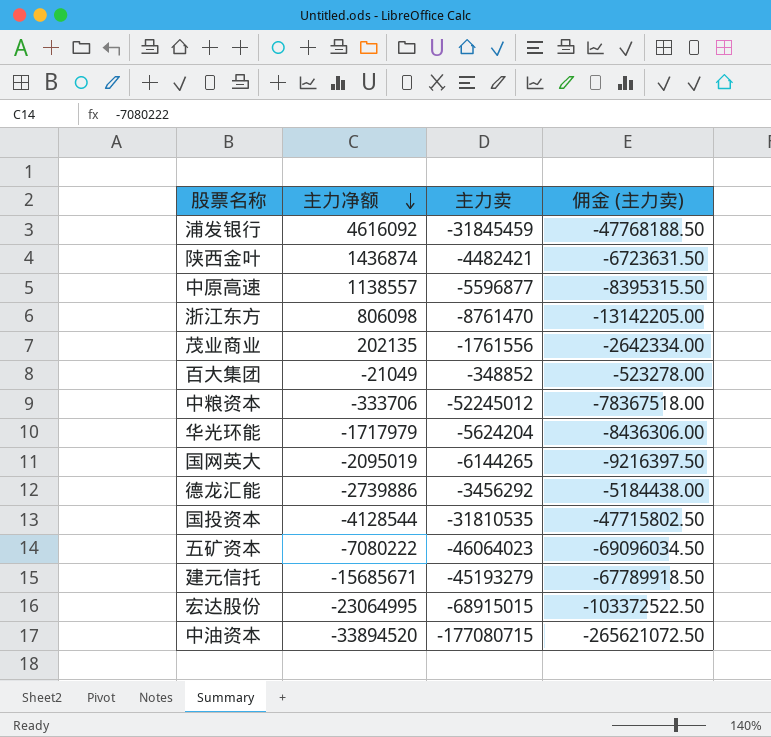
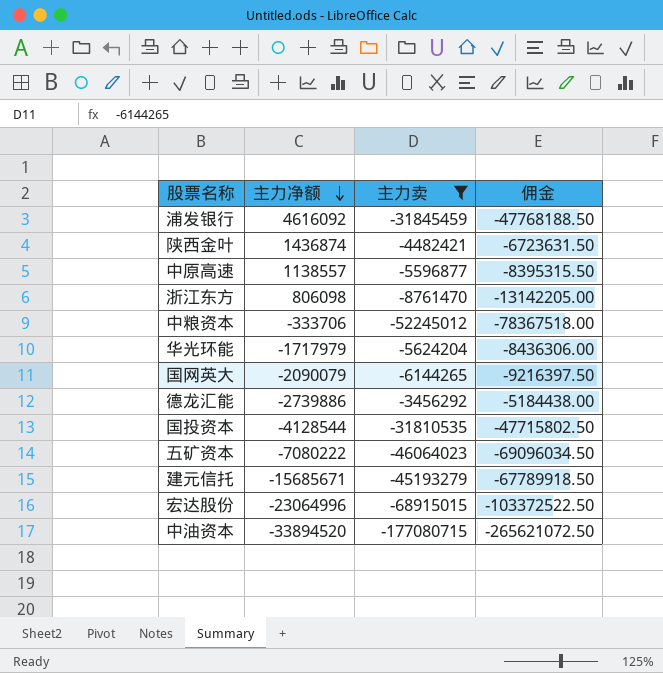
filter: none -> 主力卖 <= -3456292
column name: 佣金 (主力卖) -> 佣金
国网英大 | 主力净额: -2095019 -> -2090079
宏达股份 | 主力净额: -23064995 -> -23064996

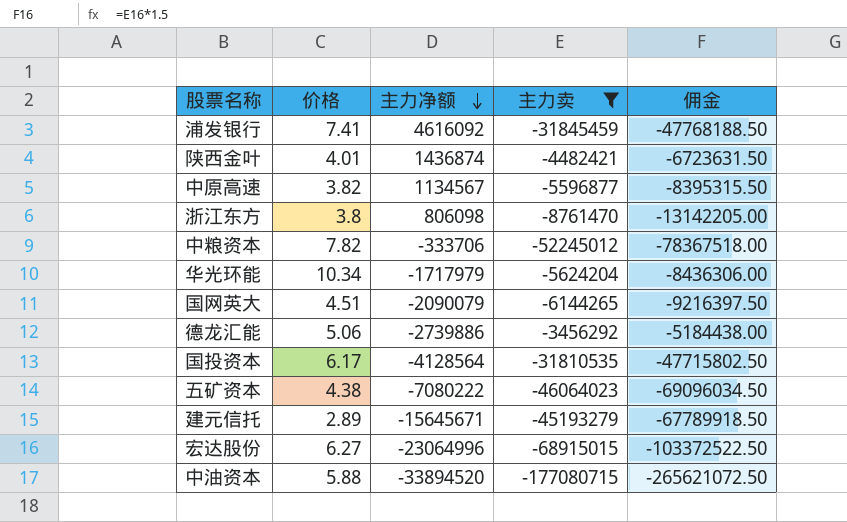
column 价格 | position: none -> 2
中原高速 | 主力净额: 1138557 -> 1134567
国投资本 | 主力净额: -4128544 -> -4128564
建元信托 | 主力净额: -15685671 -> -15645671

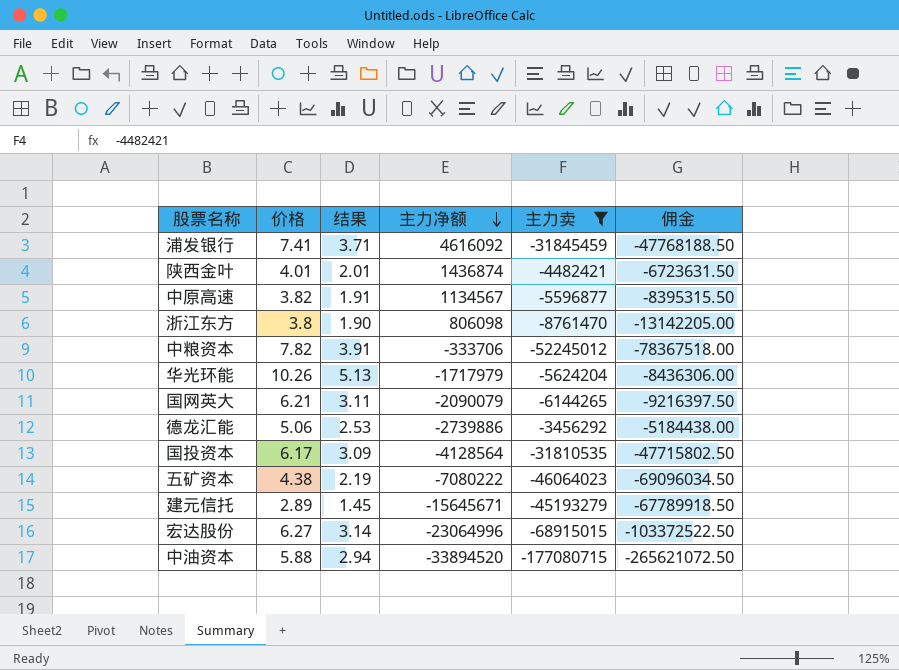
column 结果 | formula: none -> [价格] * 0.5
华光环能 | 价格: 10.34 -> 10.26
国网英大 | 价格: 4.51 -> 6.21

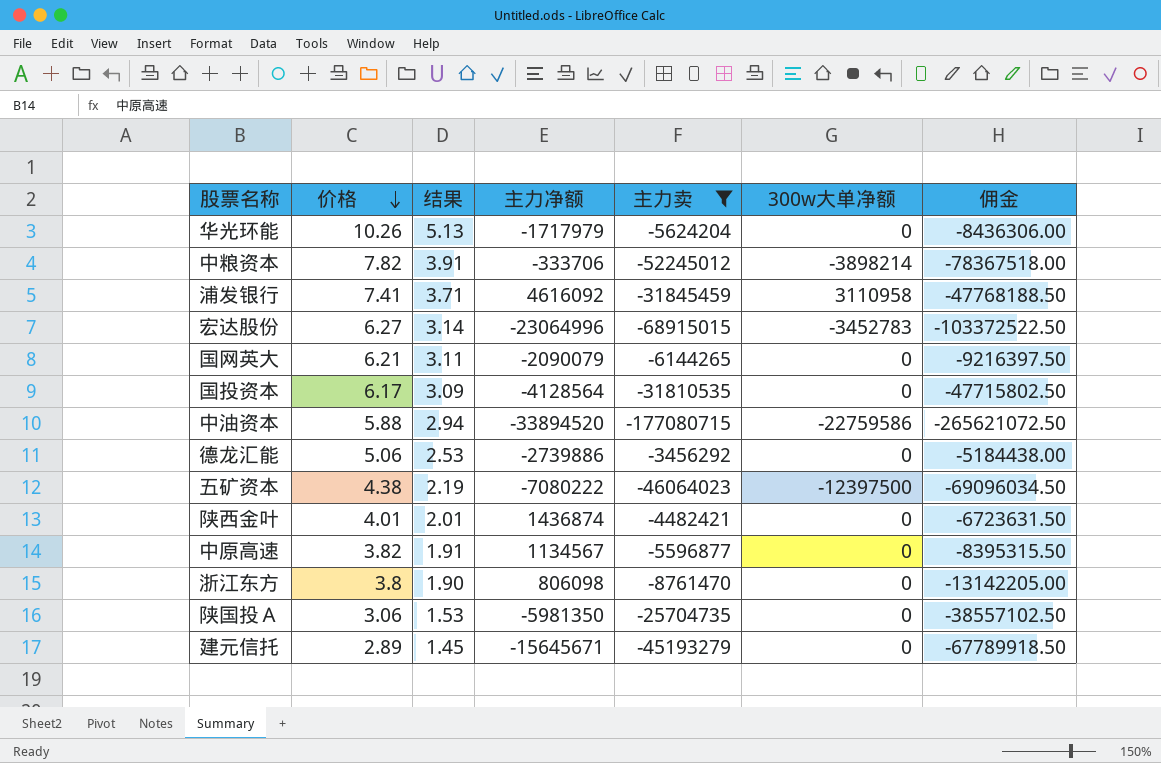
row order: 主力净额 descending -> 价格 descending
column 300w大单净额 | position: none -> 6
row 陕国投Ａ: none -> 3.06 | 1.53 | -5981350 | -25704735 | 0 | -38557102.50

